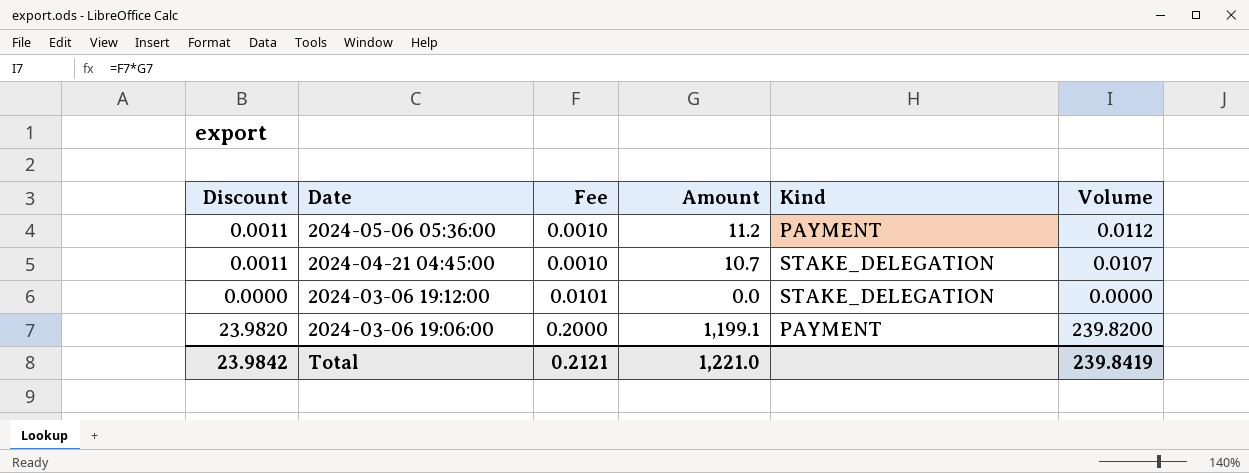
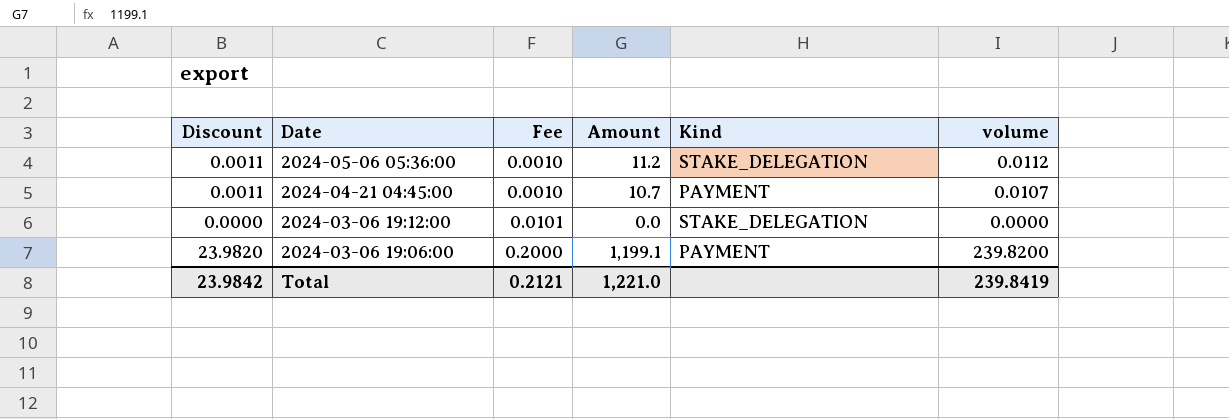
column name: Volume -> volume
2024-05-06 05:36:00 | Kind: PAYMENT -> STAKE_DELEGATION
2024-04-21 04:45:00 | Kind: STAKE_DELEGATION -> PAYMENT

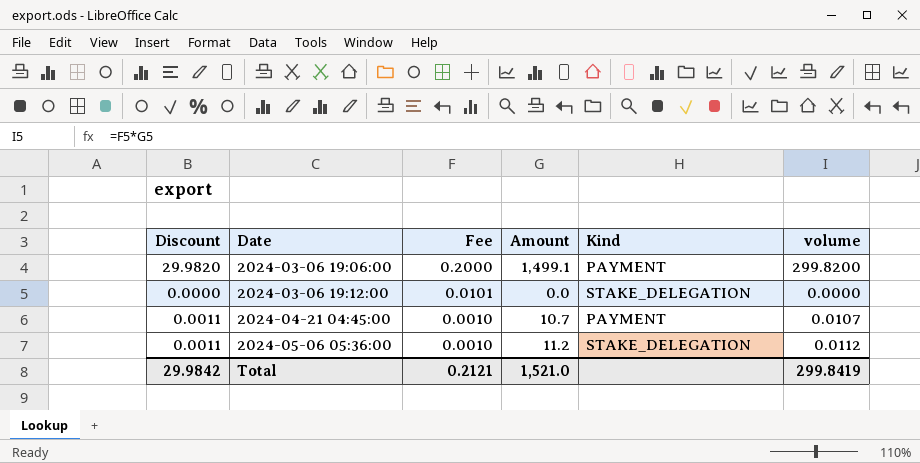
row order: Date descending -> Date ascending
2024-03-06 19:06:00 | Discount: 23.9820 -> 29.9820
2024-03-06 19:06:00 | Amount: 1,199.1 -> 1,499.1
2024-03-06 19:06:00 | volume: 239.8200 -> 299.8200
Total | Discount: 23.9842 -> 29.9842
Total | Amount: 1,221.0 -> 1,521.0
Total | volume: 239.8419 -> 299.8419

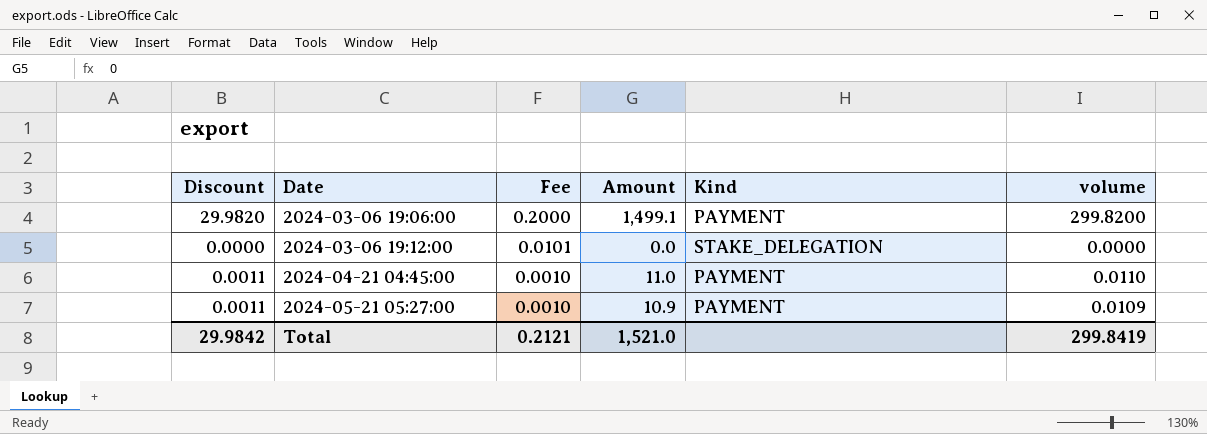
row 2024-05-06 05:36:00: 0.0011 | 0.0010 | 11.2 | STAKE_DELEGATION | 0.0112 -> none
2024-04-21 04:45:00 | Amount: 10.7 -> 11.0
2024-04-21 04:45:00 | volume: 0.0107 -> 0.0110
row 2024-05-21 05:27:00: none -> 0.0011 | 0.0010 | 10.9 | PAYMENT | 0.0109

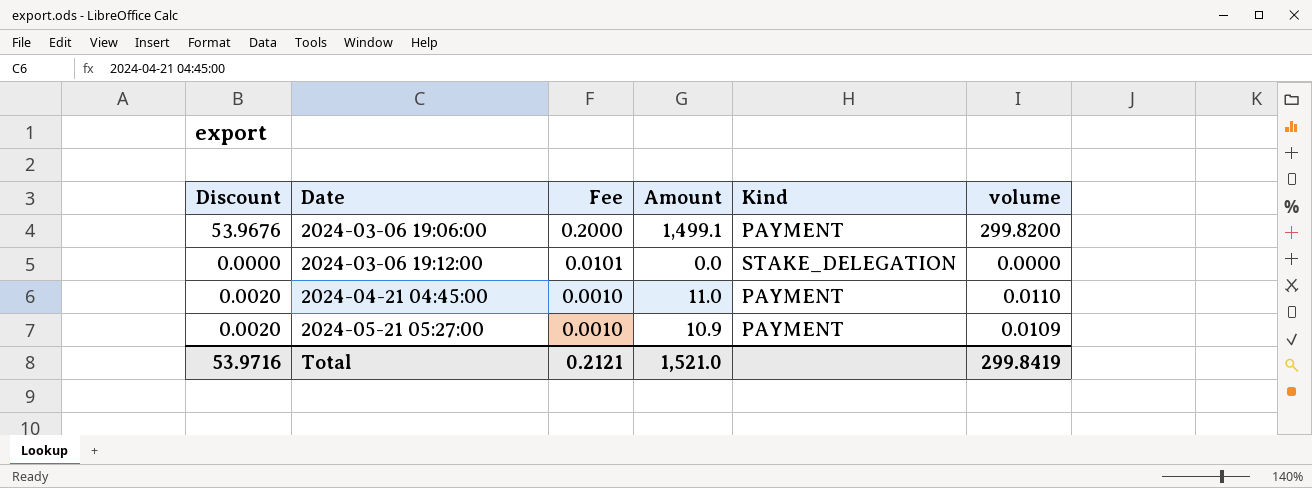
column Discount | formula: [volume] * 0.1 -> [volume] * 0.18
Total | Discount: 29.9842 -> 53.9716

